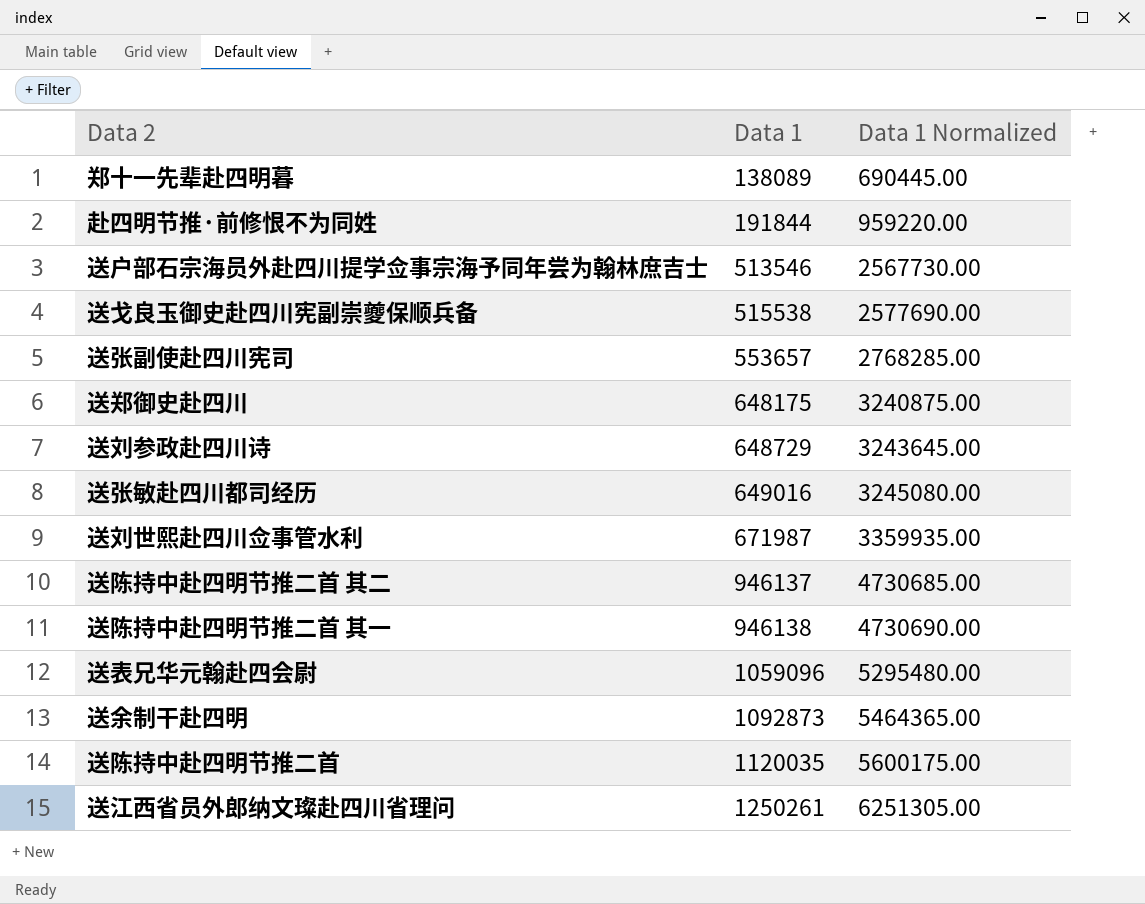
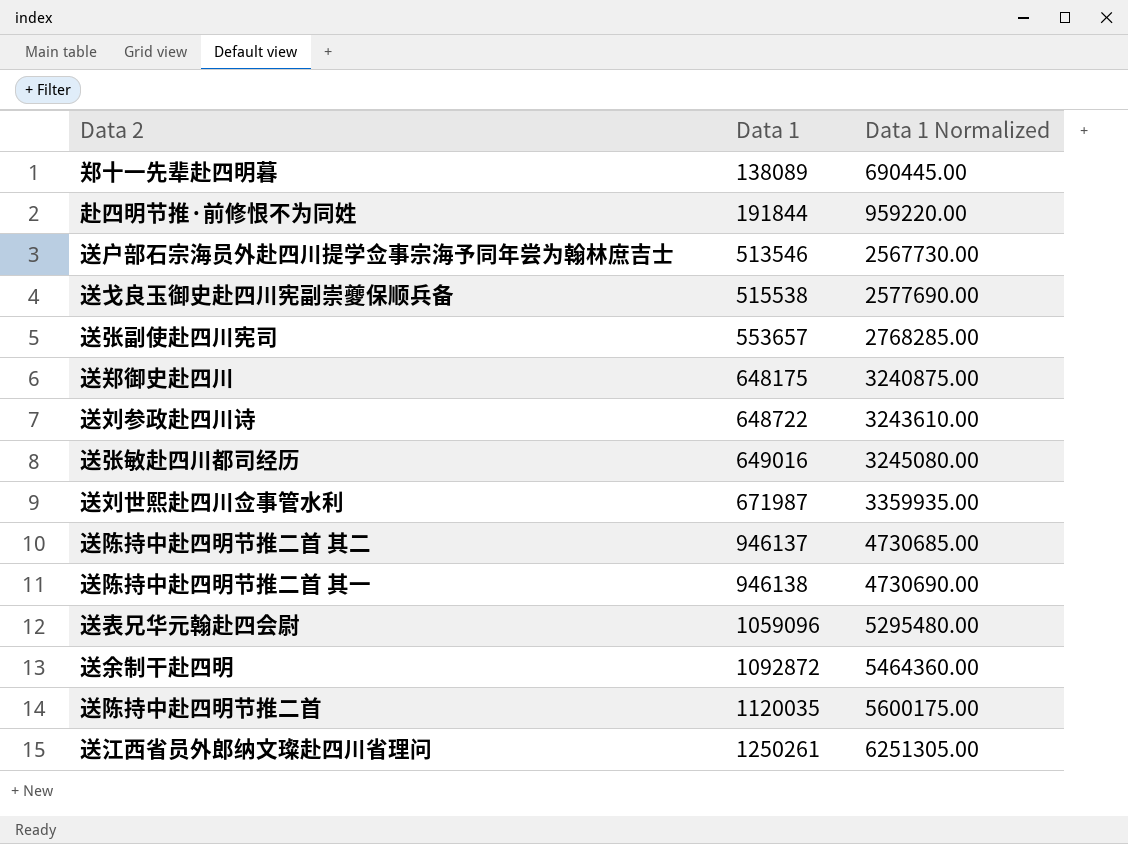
送刘参政赴四川诗 | Data 1: 648729 -> 648722
送刘参政赴四川诗 | Data 1 Normalized: 3243645.00 -> 3243610.00
送余制干赴四明 | Data 1: 1092873 -> 1092872
送余制干赴四明 | Data 1 Normalized: 5464365.00 -> 5464360.00

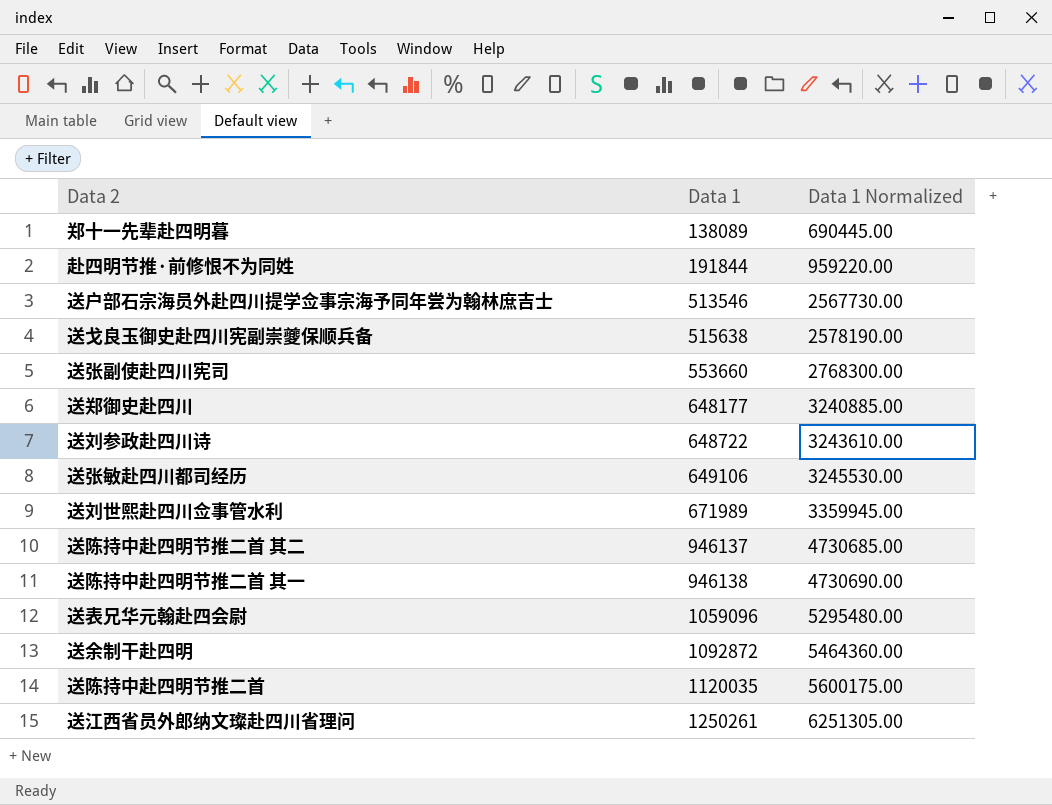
送戈良玉御史赴四川宪副崇夔保顺兵备 | Data 1: 515538 -> 515638
送戈良玉御史赴四川宪副崇夔保顺兵备 | Data 1 Normalized: 2577690.00 -> 2578190.00
送张副使赴四川宪司 | Data 1: 553657 -> 553660
送张副使赴四川宪司 | Data 1 Normalized: 2768285.00 -> 2768300.00
送郑御史赴四川 | Data 1: 648175 -> 648177
送郑御史赴四川 | Data 1 Normalized: 3240875.00 -> 3240885.00
送张敏赴四川都司经历 | Data 1: 649016 -> 649106
送张敏赴四川都司经历 | Data 1 Normalized: 3245080.00 -> 3245530.00
送刘世熙赴四川佥事管水利 | Data 1: 671987 -> 671989
送刘世熙赴四川佥事管水利 | Data 1 Normalized: 3359935.00 -> 3359945.00

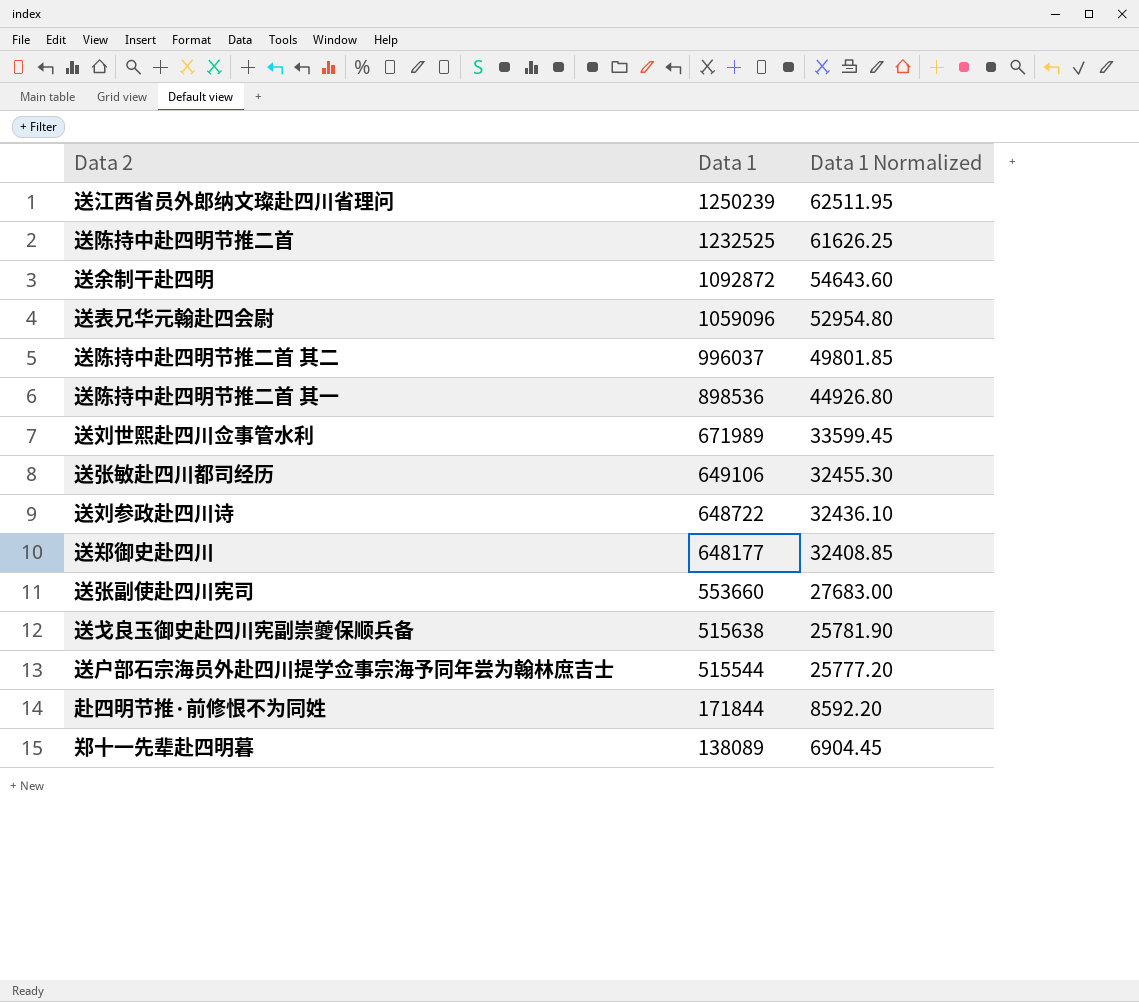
row order: Data 1 ascending -> Data 1 descending
column Data 1 Normalized | formula: [Data 1] * 5 -> [Data 1] * 0.05
送江西省员外郎纳文璨赴四川省理问 | Data 1: 1250261 -> 1250239
送陈持中赴四明节推二首 | Data 1: 1120035 -> 1232525
送陈持中赴四明节推二首 其二 | Data 1: 946137 -> 996037
送陈持中赴四明节推二首 其一 | Data 1: 946138 -> 898536
送户部石宗海员外赴四川提学佥事宗海予同年尝为翰林庶吉士 | Data 1: 513546 -> 515544
赴四明节推·前修恨不为同姓 | Data 1: 191844 -> 171844

